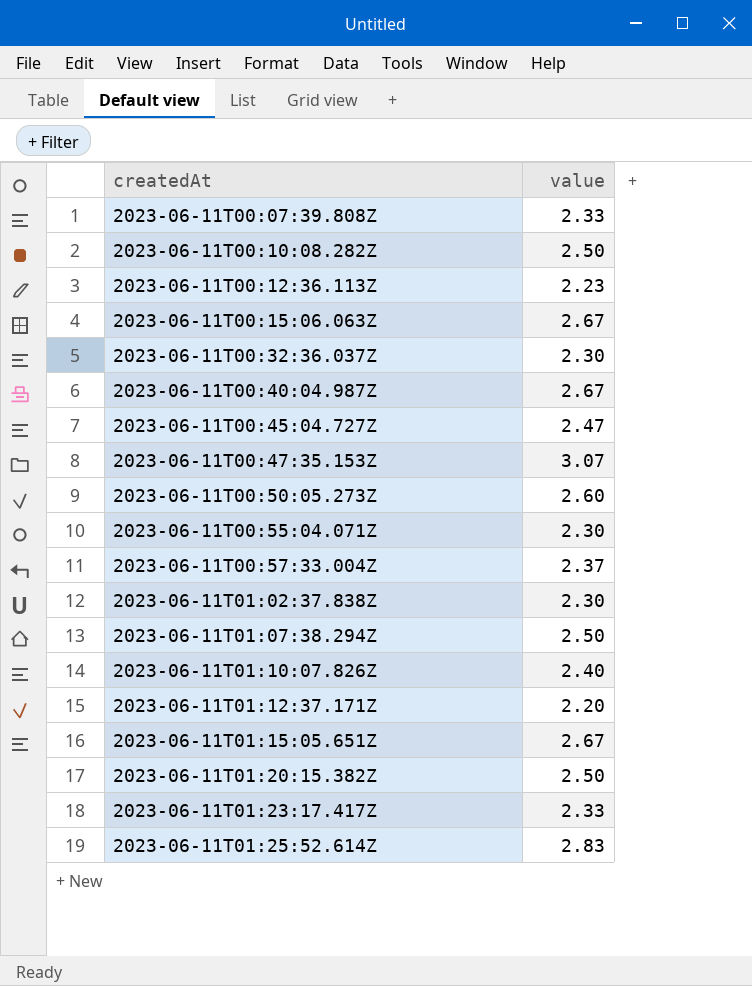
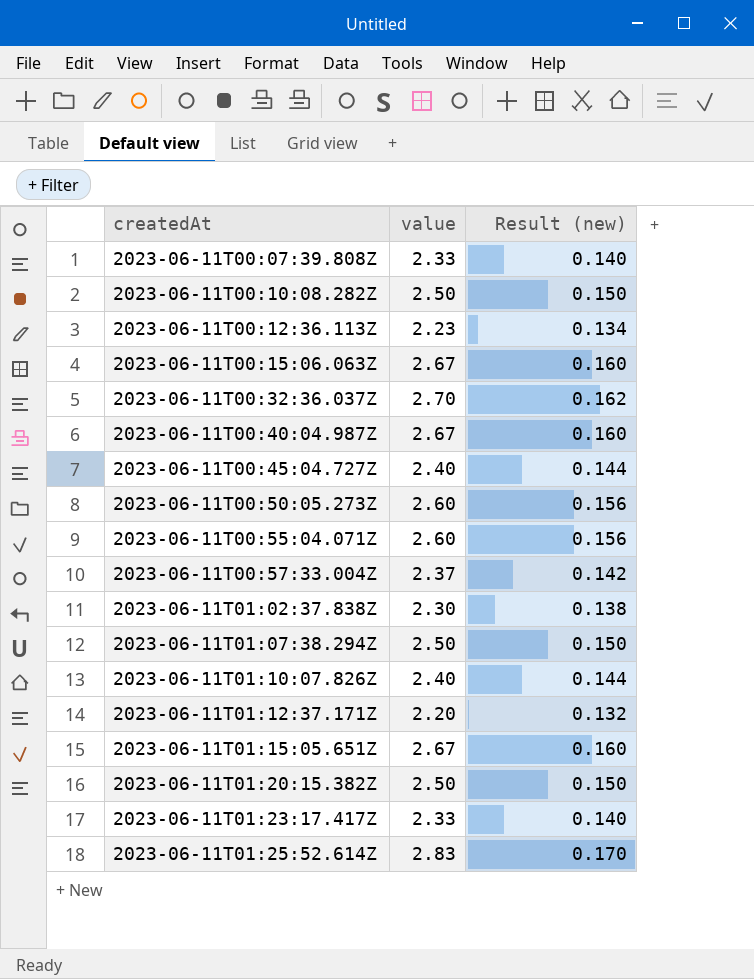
column Result (new) | formula: none -> [value] * 0.06
row 2023-06-11T00:47:35.153Z: 3.07 -> none
2023-06-11T00:32:36.037Z | value: 2.30 -> 2.70
2023-06-11T00:45:04.727Z | value: 2.47 -> 2.40
2023-06-11T00:55:04.071Z | value: 2.30 -> 2.60

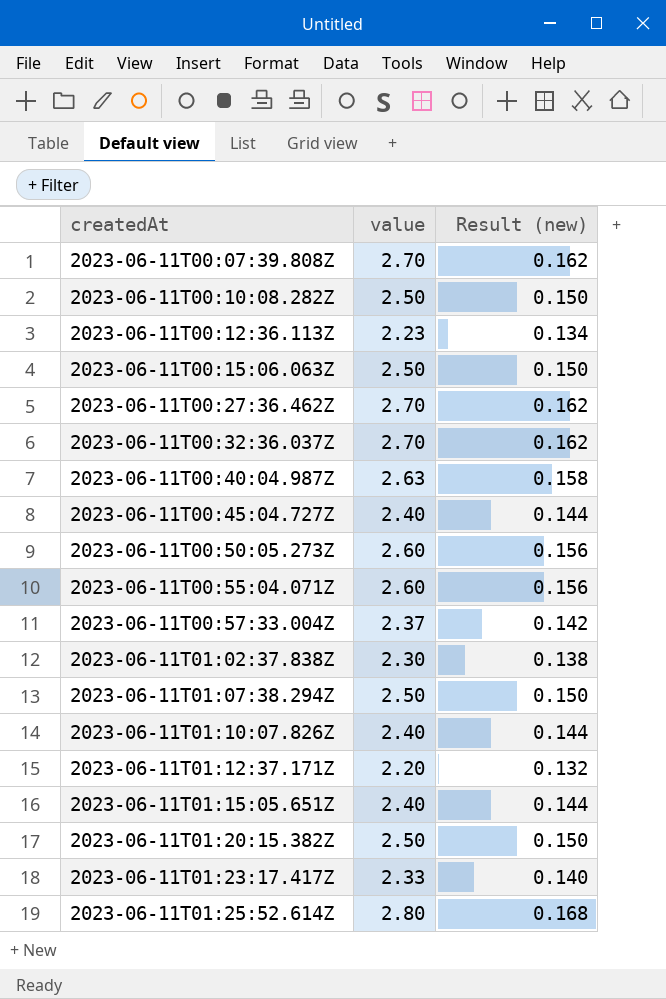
2023-06-11T00:07:39.808Z | value: 2.33 -> 2.70
2023-06-11T00:07:39.808Z | Result (new): 0.140 -> 0.162
2023-06-11T00:15:06.063Z | value: 2.67 -> 2.50
2023-06-11T00:15:06.063Z | Result (new): 0.160 -> 0.150
row 2023-06-11T00:27:36.462Z: none -> 2.70 | 0.162
2023-06-11T00:40:04.987Z | value: 2.67 -> 2.63
2023-06-11T00:40:04.987Z | Result (new): 0.160 -> 0.158
2023-06-11T01:15:05.651Z | value: 2.67 -> 2.40
2023-06-11T01:15:05.651Z | Result (new): 0.160 -> 0.144
2023-06-11T01:25:52.614Z | value: 2.83 -> 2.80
2023-06-11T01:25:52.614Z | Result (new): 0.170 -> 0.168

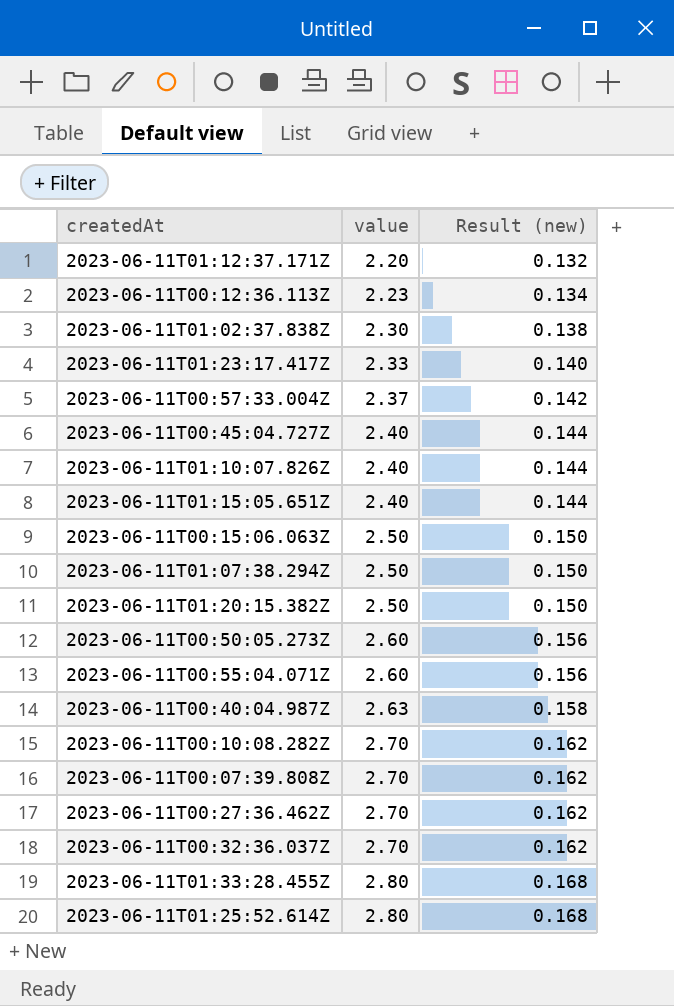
row order: createdAt ascending -> value ascending
2023-06-11T00:10:08.282Z | value: 2.50 -> 2.70
2023-06-11T00:10:08.282Z | Result (new): 0.150 -> 0.162
row 2023-06-11T01:33:28.455Z: none -> 2.80 | 0.168

